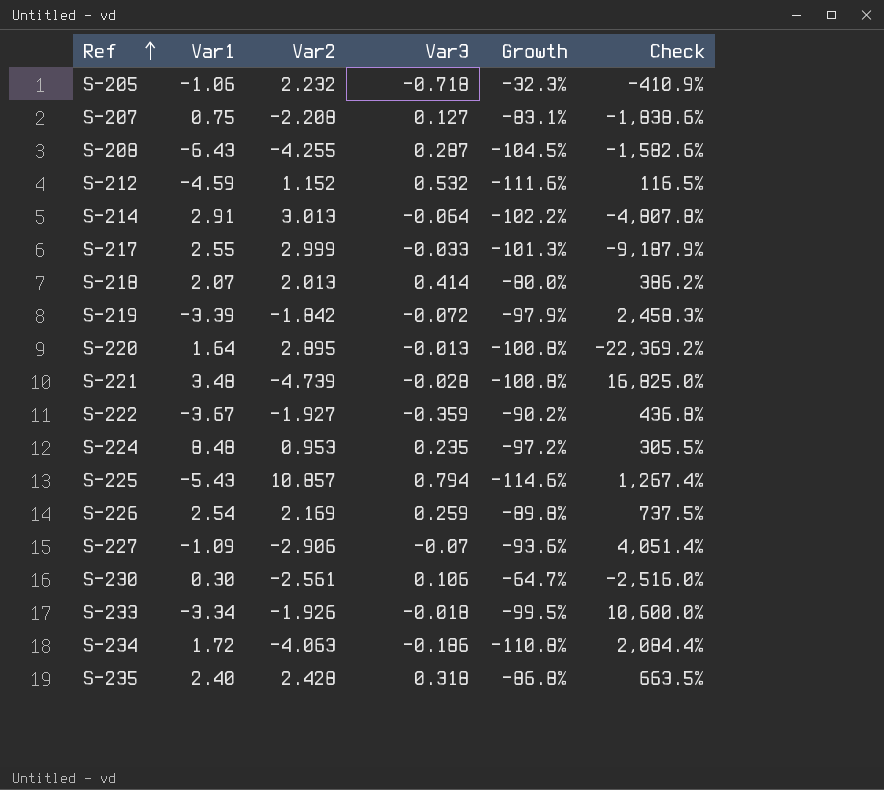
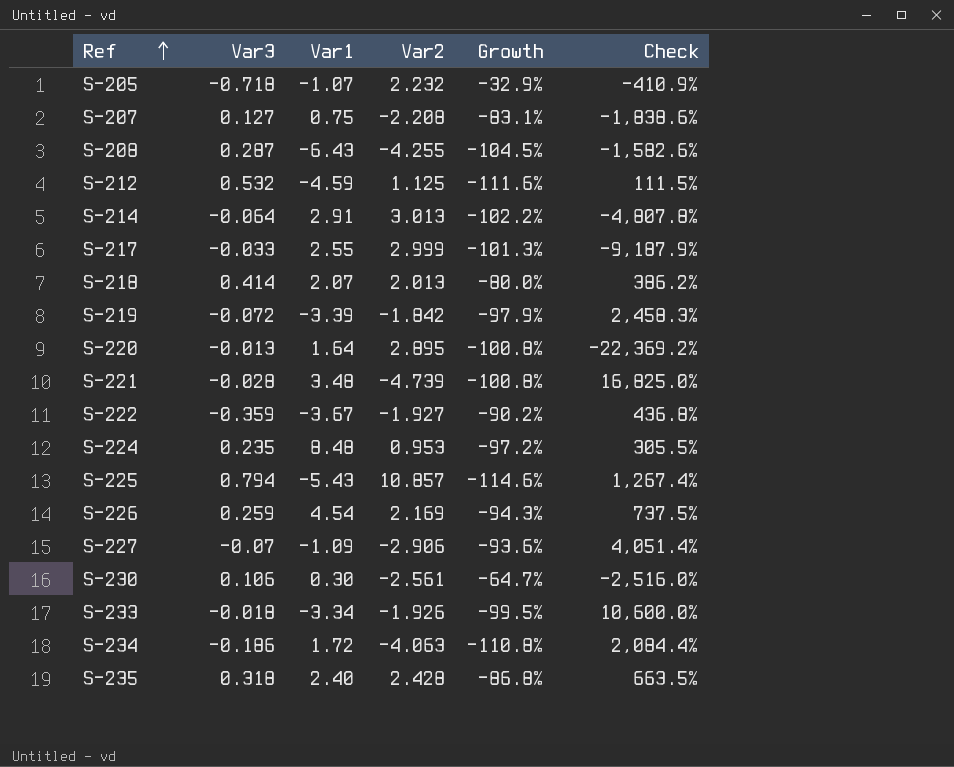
column Var3 | position: 4 -> 2
S-205 | Var1: -1.06 -> -1.07
S-205 | Growth: -32.3% -> -32.9%
S-212 | Var2: 1.152 -> 1.125
S-212 | Check: 116.5% -> 111.5%
S-226 | Var1: 2.54 -> 4.54
S-226 | Growth: -89.8% -> -94.3%

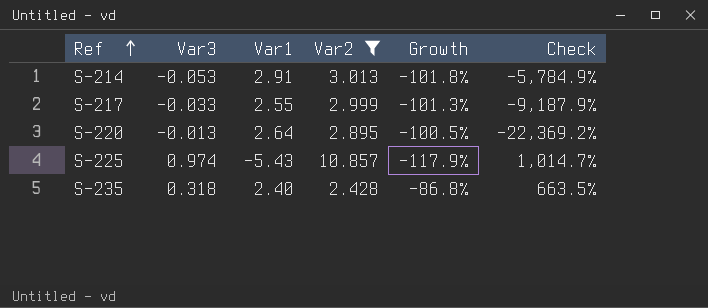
filter: none -> Var2 >= 2.428
S-214 | Var3: -0.064 -> -0.053
S-214 | Growth: -102.2% -> -101.8%
S-214 | Check: -4,807.8% -> -5,784.9%
S-220 | Var1: 1.64 -> 2.64
S-220 | Growth: -100.8% -> -100.5%
S-225 | Var3: 0.794 -> 0.974
S-225 | Growth: -114.6% -> -117.9%
S-225 | Check: 1,267.4% -> 1,014.7%

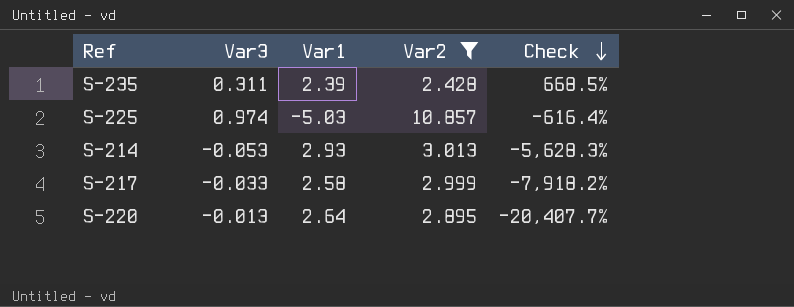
row order: Ref ascending -> Check descending
column Growth | formula: ([Var3] - [Var1]) / [Var1] -> none
column Check | formula: ([Var2] - [Var3]) / [Var3] -> ([Var1] - [Var3]) / [Var3]
S-235 | Var3: 0.318 -> 0.311
S-235 | Var1: 2.40 -> 2.39
S-225 | Var1: -5.43 -> -5.03
S-214 | Var1: 2.91 -> 2.93
S-217 | Var1: 2.55 -> 2.58

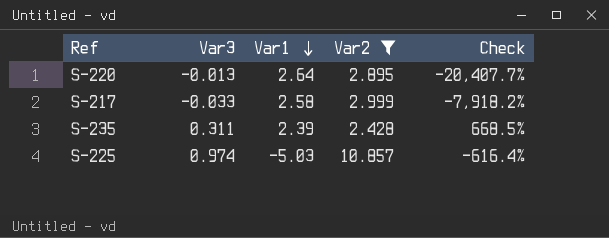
row order: Check descending -> Var1 descending
row S-214: -0.053 | 2.93 | 3.013 | -5,628.3% -> none

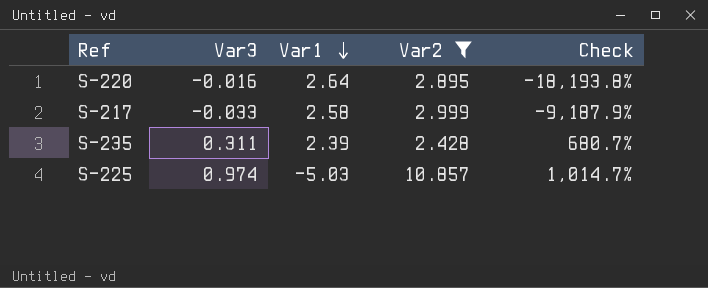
column Check | formula: ([Var1] - [Var3]) / [Var3] -> ([Var2] - [Var3]) / [Var3]
S-220 | Var3: -0.013 -> -0.016

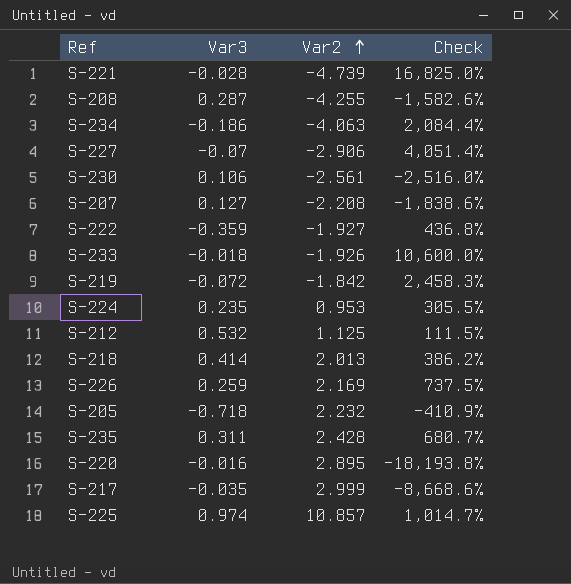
filter: Var2 >= 2.428 -> none
row order: Var1 descending -> Var2 ascending
column Var1 | position: 3 -> none
S-217 | Var3: -0.033 -> -0.035
S-217 | Check: -9,187.9% -> -8,668.6%

